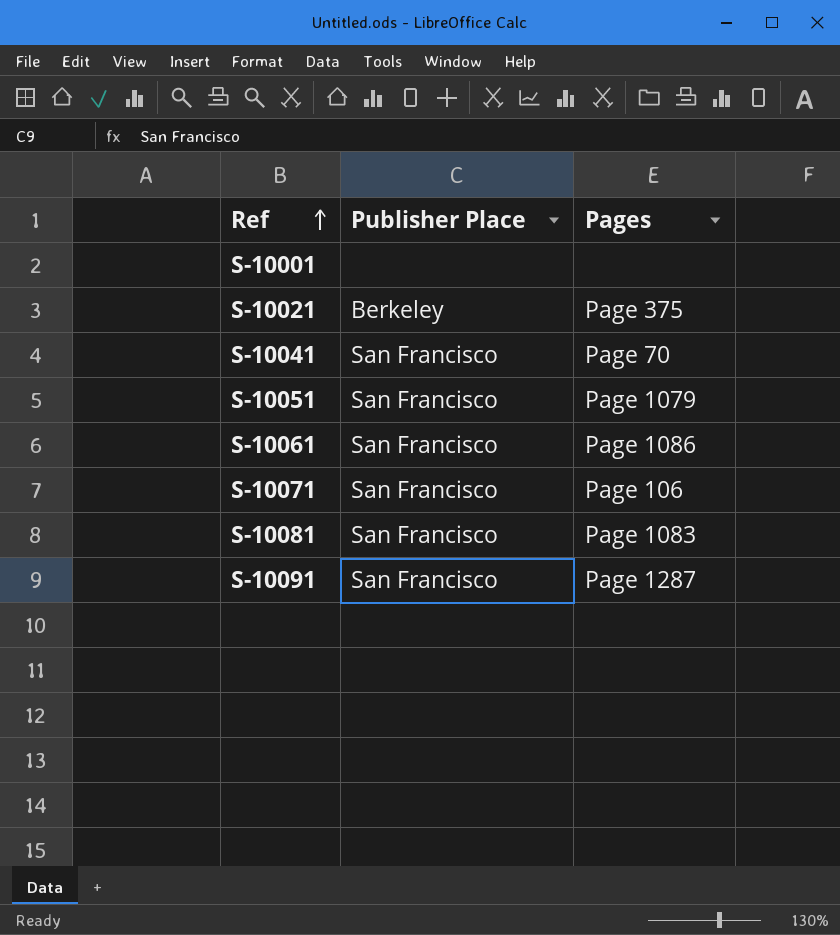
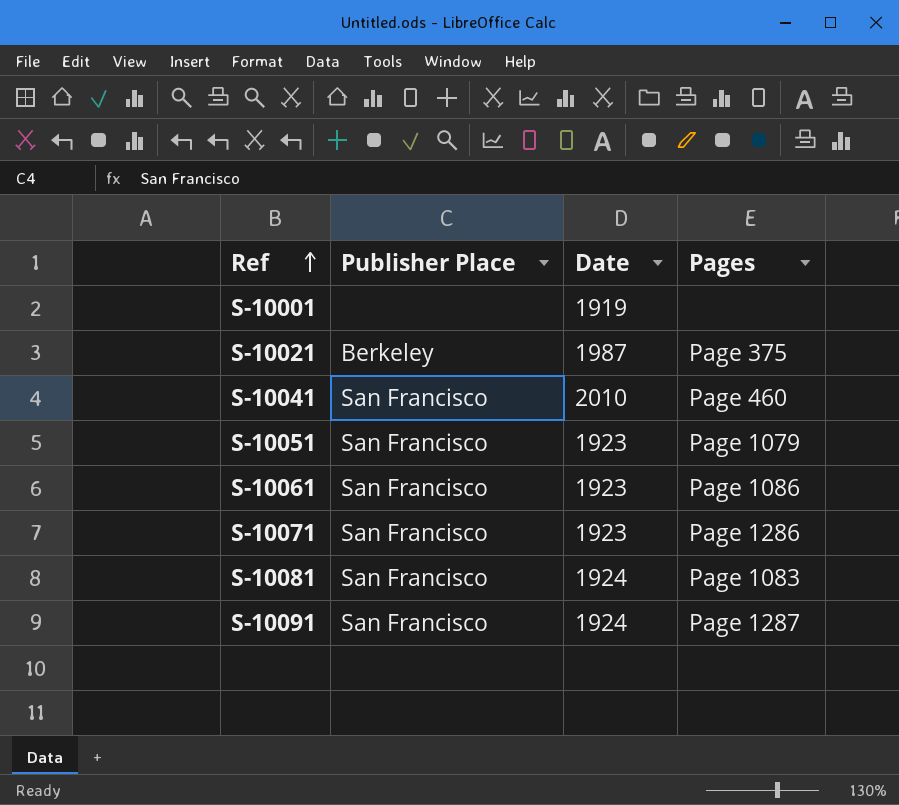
column Date | position: none -> 3
S-10041 | Pages: Page 70 -> Page 460
S-10071 | Pages: Page 106 -> Page 1286

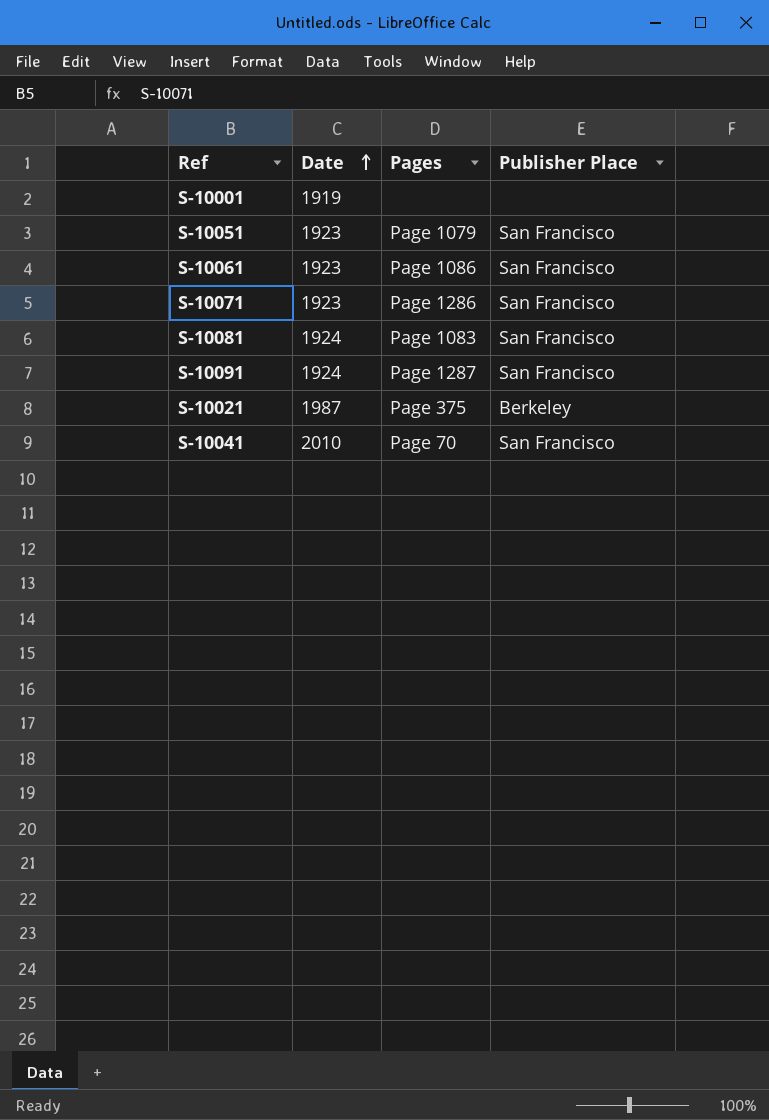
row order: Ref ascending -> Date ascending
column Publisher Place | position: 2 -> 4
S-10041 | Pages: Page 460 -> Page 70

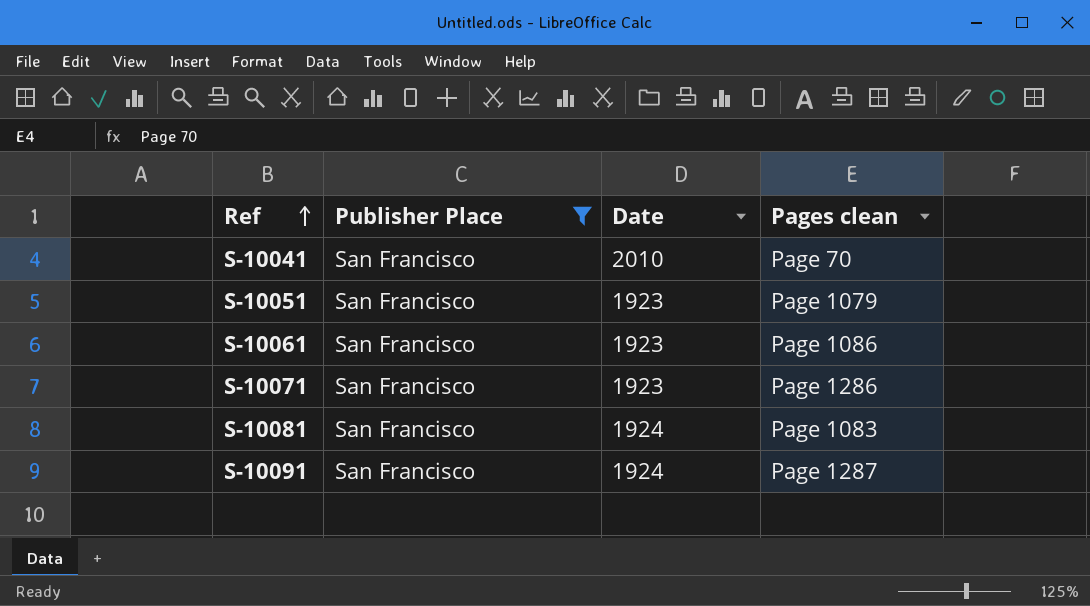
filter: none -> Publisher Place = San Francisco
row order: Date ascending -> Ref ascending
column Publisher Place | position: 4 -> 2
column name: Pages -> Pages clean

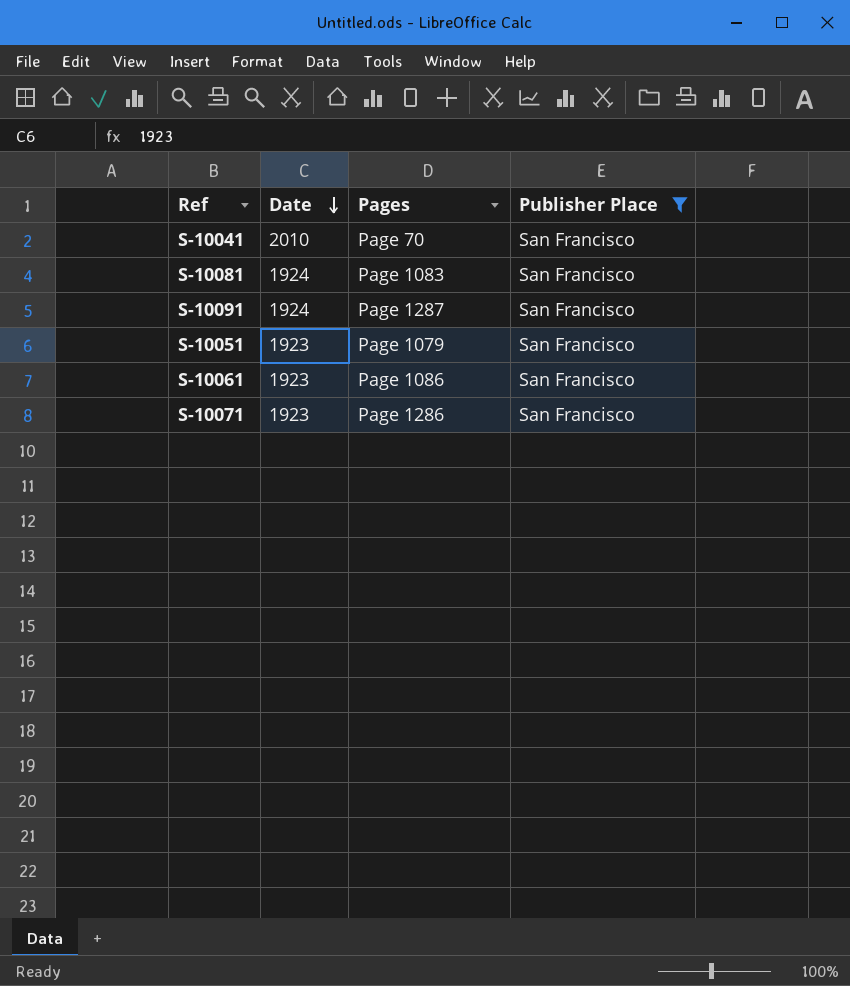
row order: Ref ascending -> Date descending
column name: Pages clean -> Pages
column Publisher Place | position: 2 -> 4

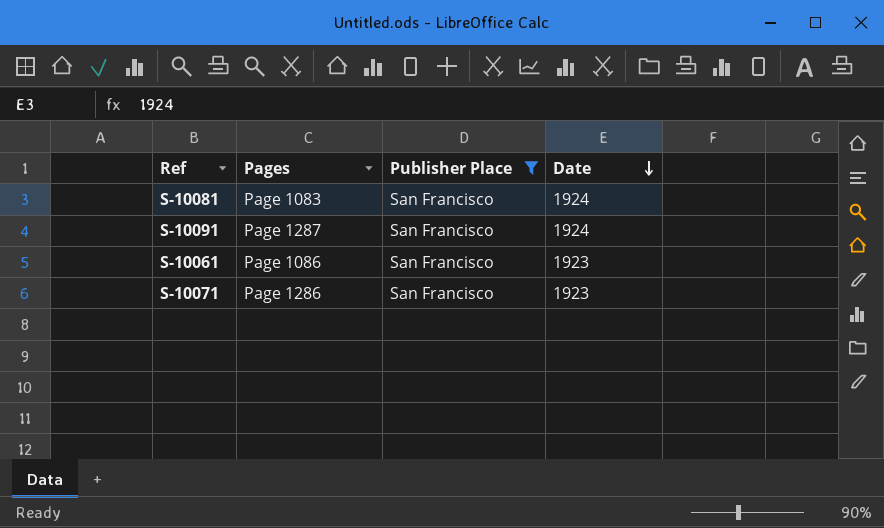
column Date | position: 2 -> 4
row S-10041: 2010 | Page 70 | San Francisco -> none
row S-10051: 1923 | Page 1079 | San Francisco -> none

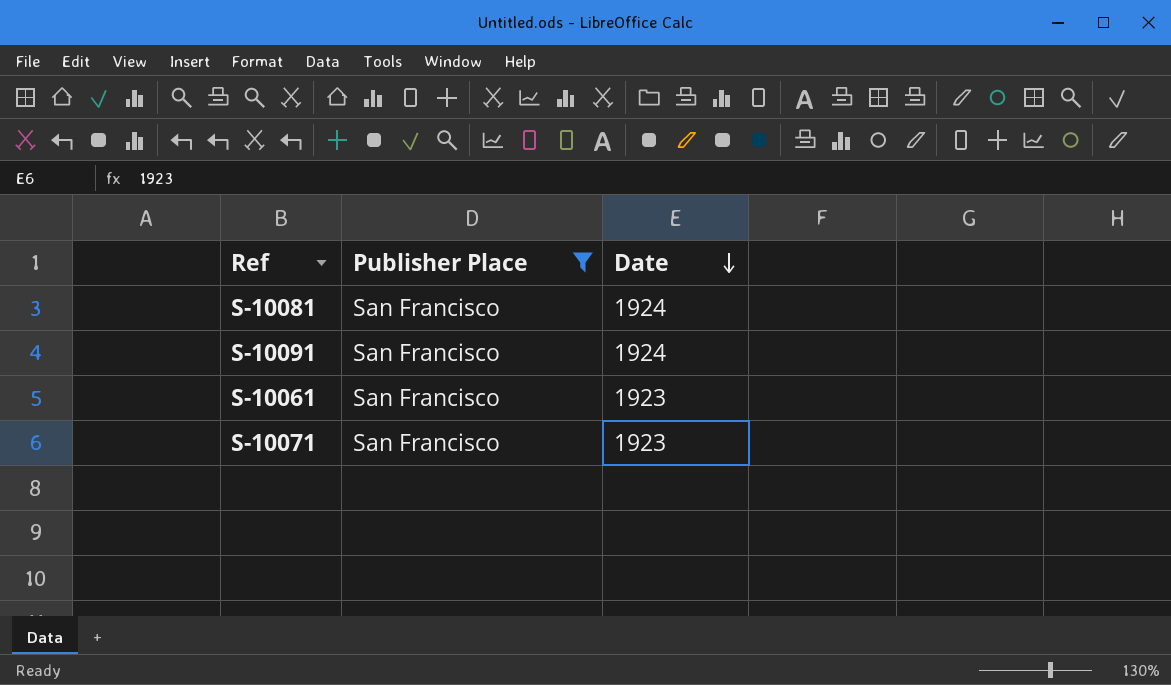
column Pages | position: 2 -> none

